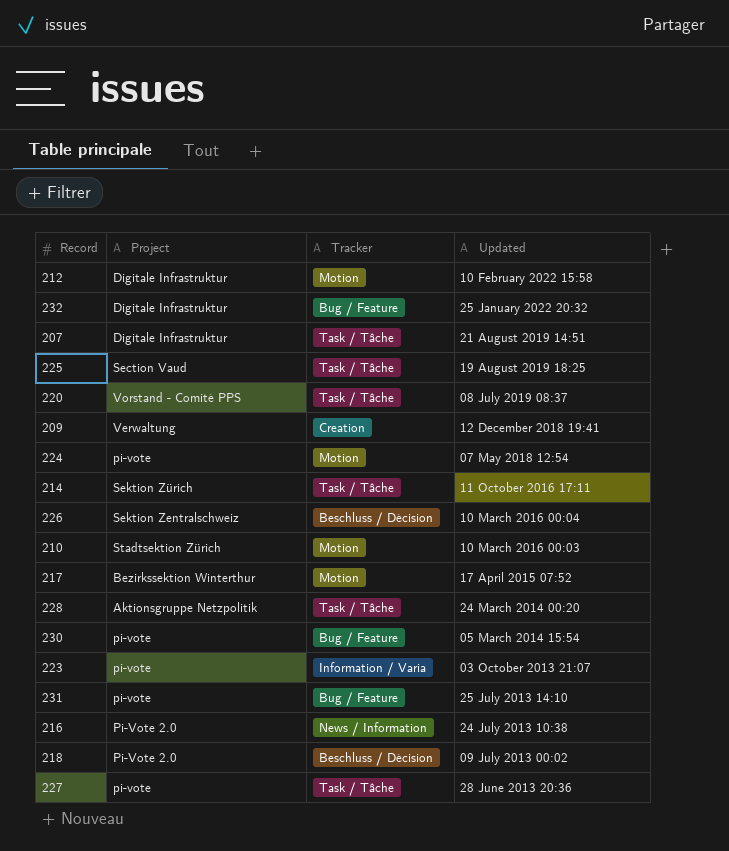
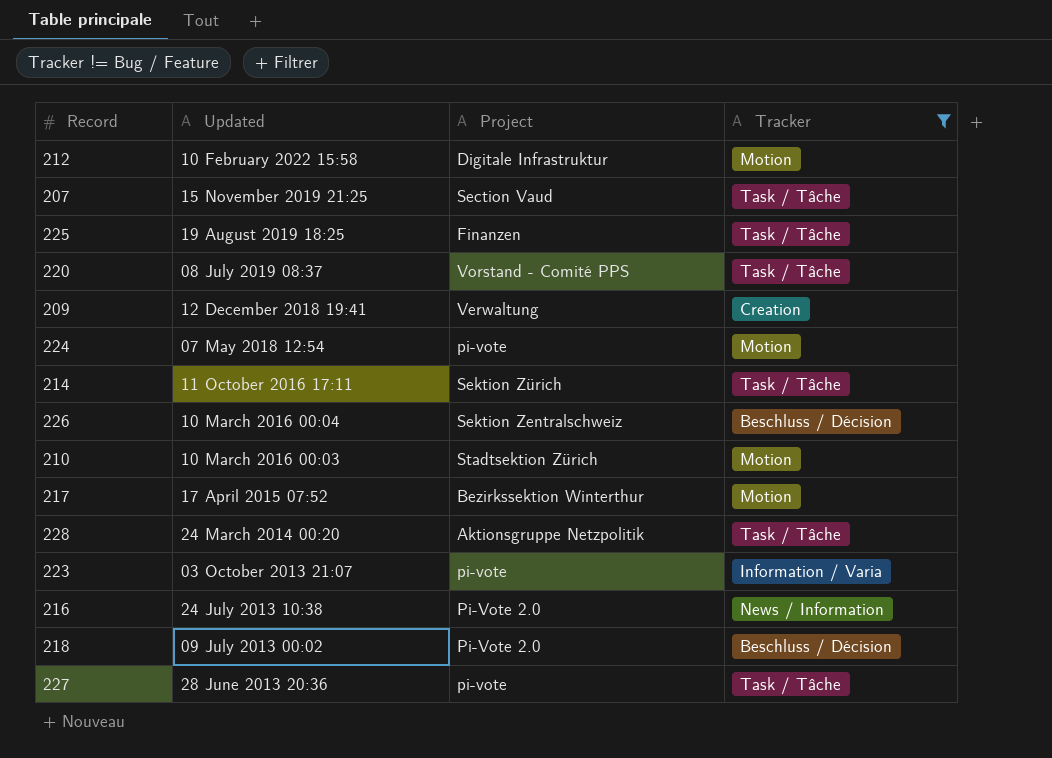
filter: none -> Tracker != Bug / Feature
column Updated | position: 4 -> 2
207 | Updated: 21 August 2019 14:51 -> 15 November 2019 21:25
207 | Project: Digitale Infrastruktur -> Section Vaud
225 | Project: Section Vaud -> Finanzen

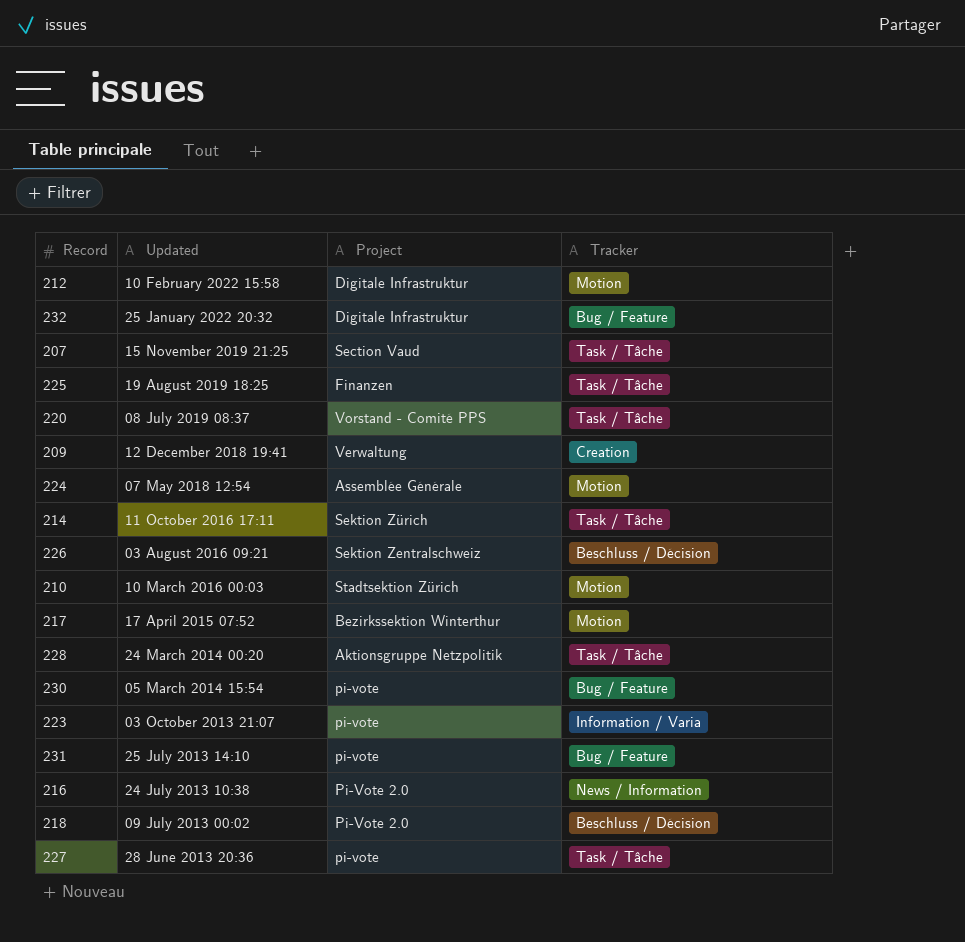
filter: Tracker != Bug / Feature -> none
224 | Project: pi-vote -> Assemblée Générale
226 | Updated: 10 March 2016 00:04 -> 03 August 2016 09:21

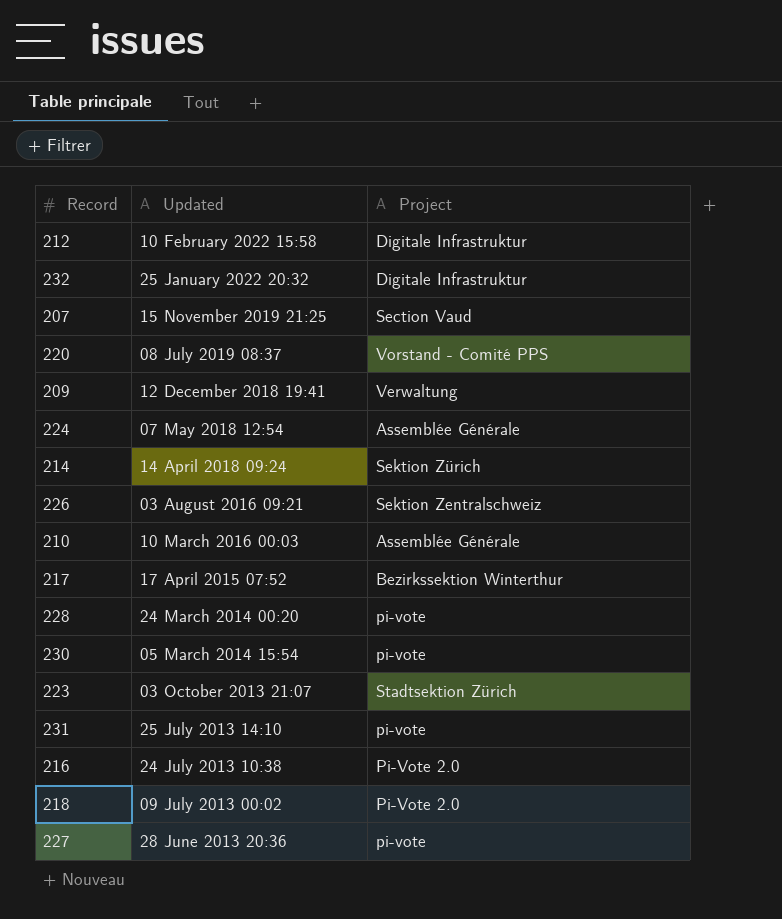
column Tracker | position: 4 -> none
row 225: 19 August 2019 18:25 | Finanzen | Task / Tâche -> none
214 | Updated: 11 October 2016 17:11 -> 14 April 2018 09:24
210 | Project: Stadtsektion Zürich -> Assemblée Générale
228 | Project: Aktionsgruppe Netzpolitik -> pi-vote
223 | Project: pi-vote -> Stadtsektion Zürich

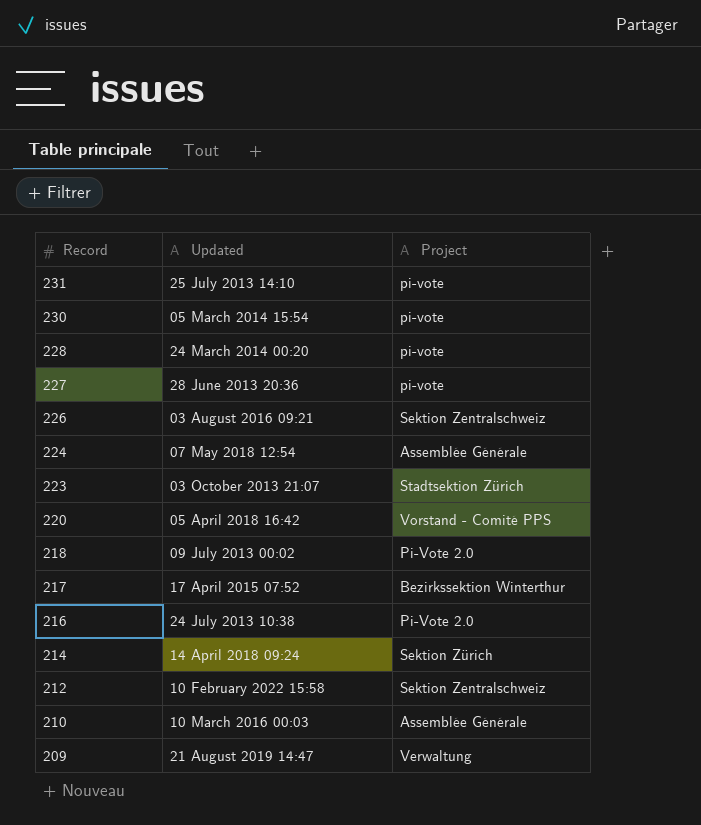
row order: Updated descending -> Record descending
row 232: 25 January 2022 20:32 | Digitale Infrastruktur -> none
row 207: 15 November 2019 21:25 | Section Vaud -> none
220 | Updated: 08 July 2019 08:37 -> 05 April 2018 16:42
212 | Project: Digitale Infrastruktur -> Sektion Zentralschweiz
209 | Updated: 12 December 2018 19:41 -> 21 August 2019 14:47

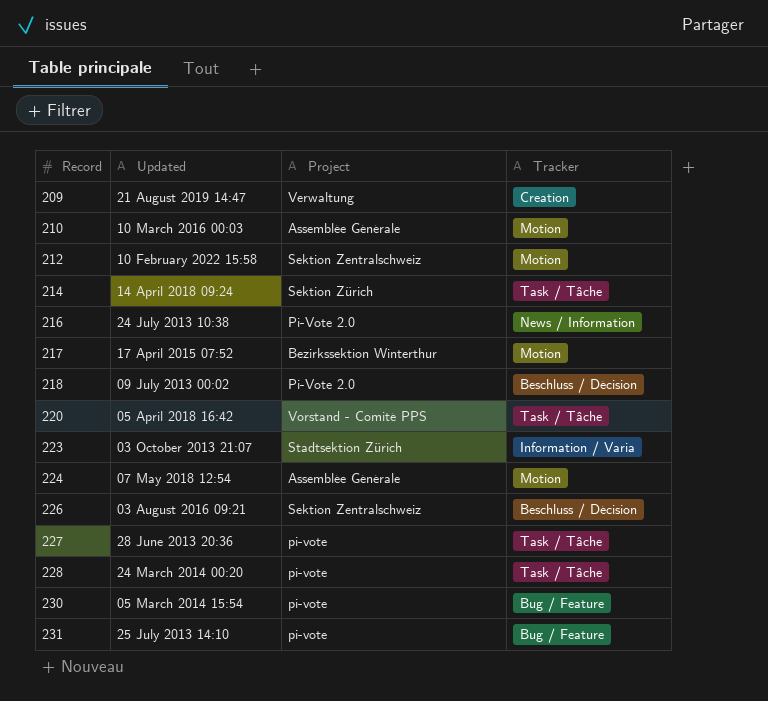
row order: Record descending -> Record ascending
column Tracker | position: none -> 4

